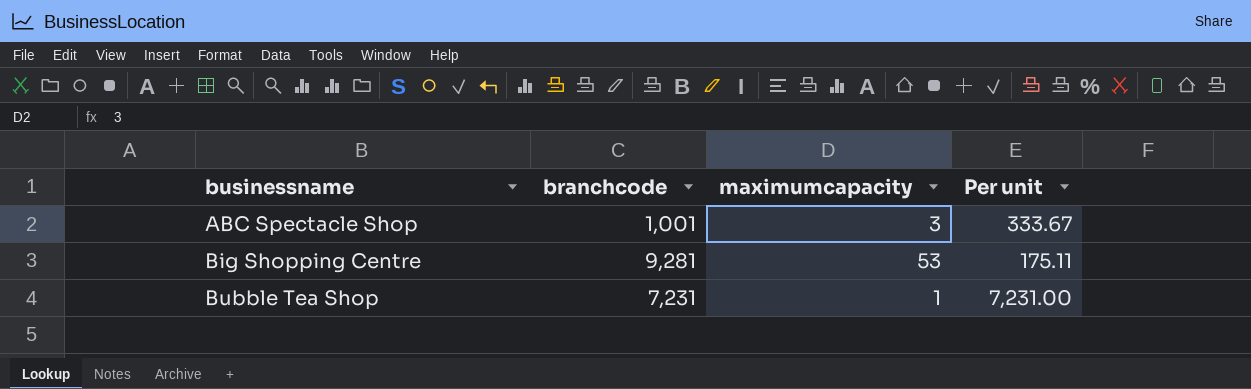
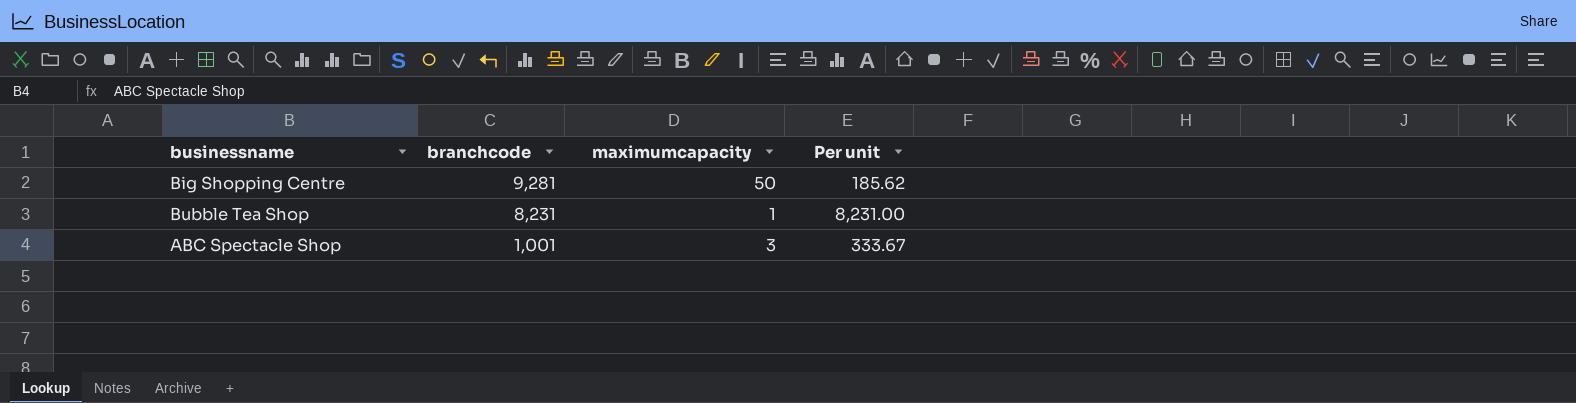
row order: businessname ascending -> branchcode descending
Big Shopping Centre | maximumcapacity: 53 -> 50
Big Shopping Centre | Per unit: 175.11 -> 185.62
Bubble Tea Shop | branchcode: 7,231 -> 8,231
Bubble Tea Shop | Per unit: 7,231.00 -> 8,231.00

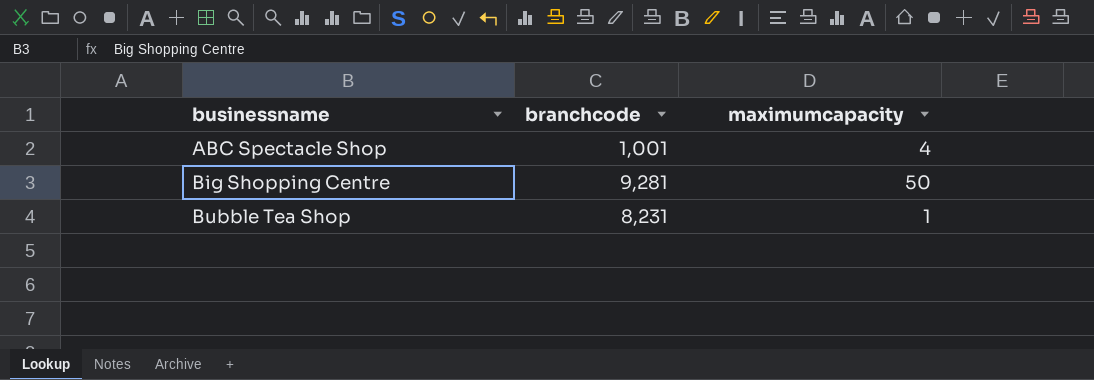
row order: branchcode descending -> businessname ascending
column Per unit | formula: [branchcode] / [maximumcapacity] -> none
ABC Spectacle Shop | maximumcapacity: 3 -> 4

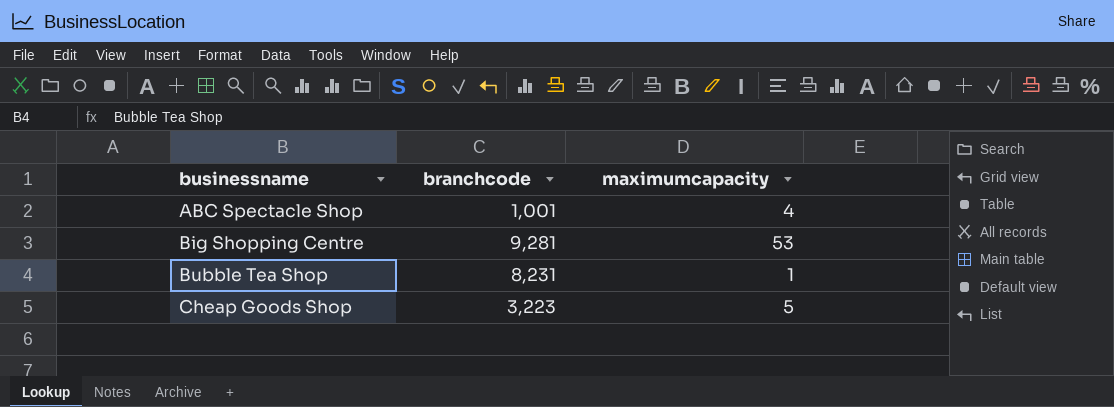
Big Shopping Centre | maximumcapacity: 50 -> 53
row Cheap Goods Shop: none -> 3,223 | 5

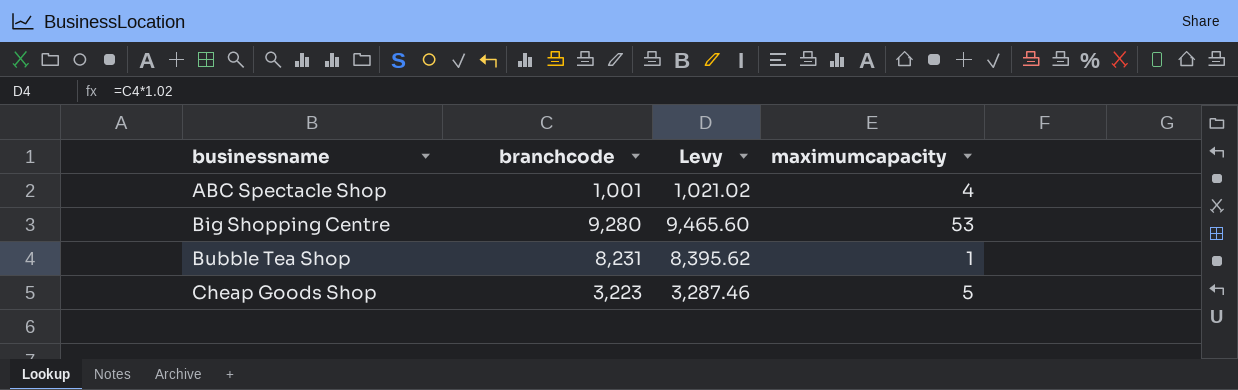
column Levy | formula: none -> [branchcode] * 1.02
Big Shopping Centre | branchcode: 9,281 -> 9,280

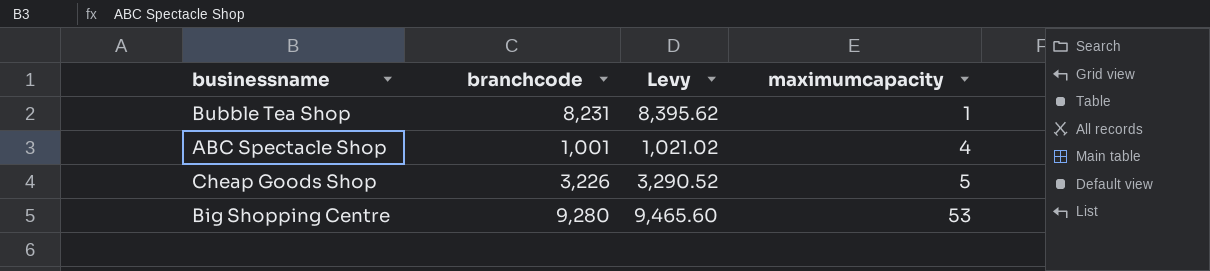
row order: businessname ascending -> maximumcapacity ascending
Cheap Goods Shop | branchcode: 3,223 -> 3,226
Cheap Goods Shop | Levy: 3,287.46 -> 3,290.52

